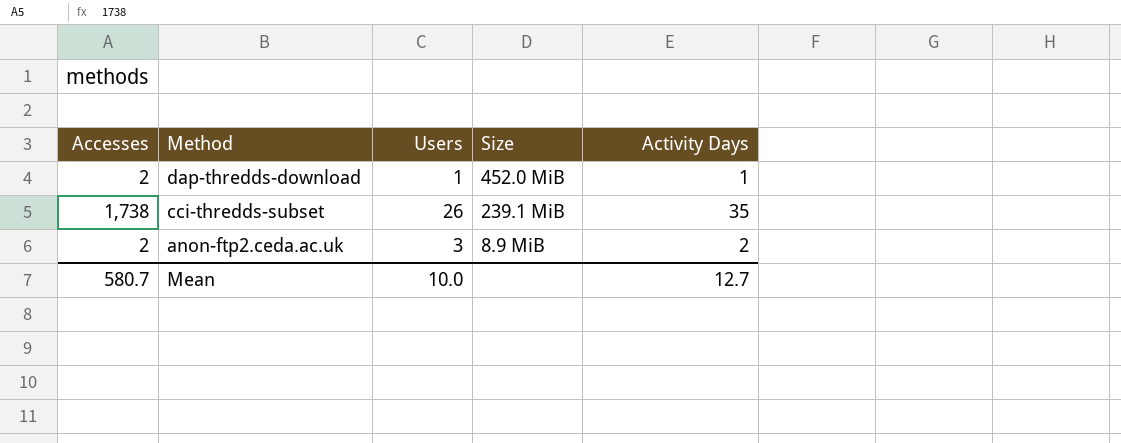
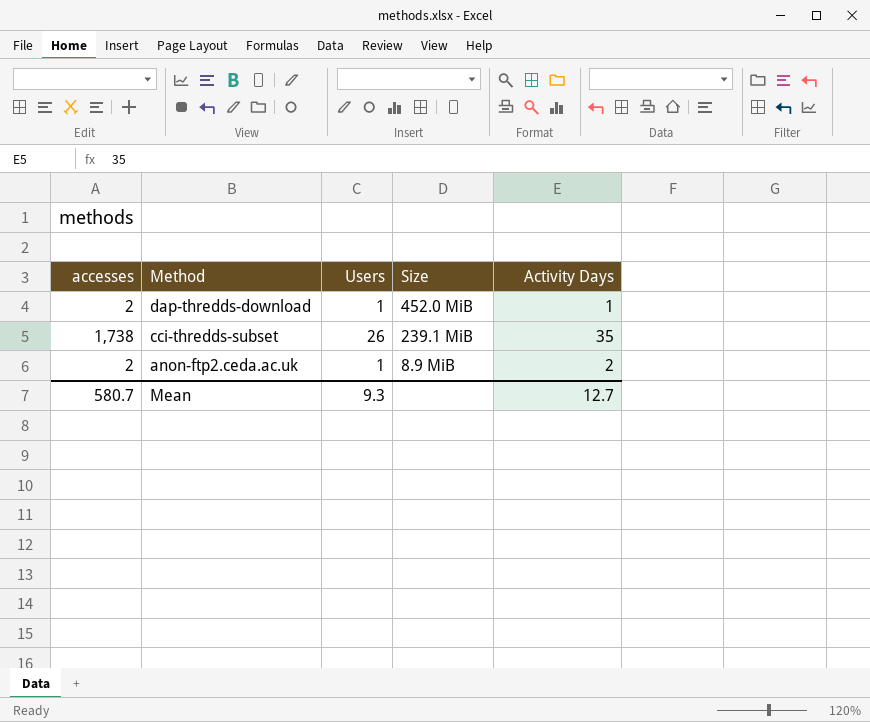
column name: Accesses -> accesses
anon-ftp2.ceda.ac.uk | Users: 3 -> 1
Mean | Users: 10.0 -> 9.3

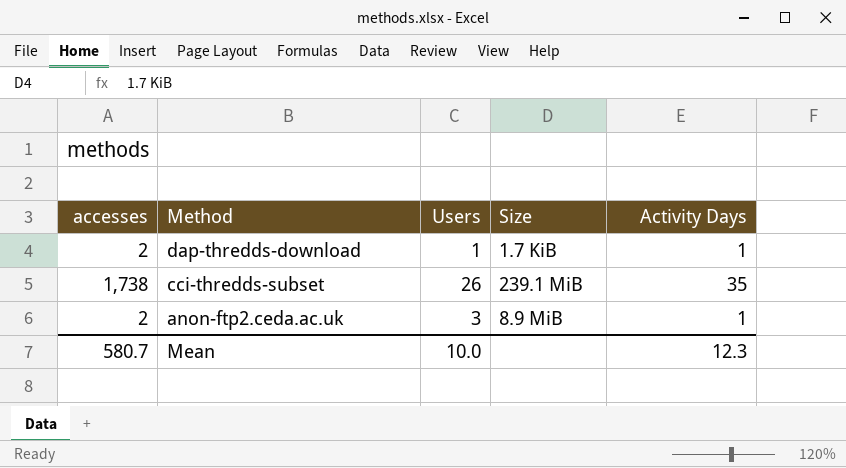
dap-thredds-download | Size: 452.0 MiB -> 1.7 KiB
anon-ftp2.ceda.ac.uk | Users: 1 -> 3
anon-ftp2.ceda.ac.uk | Activity Days: 2 -> 1
Mean | Users: 9.3 -> 10.0
Mean | Activity Days: 12.7 -> 12.3

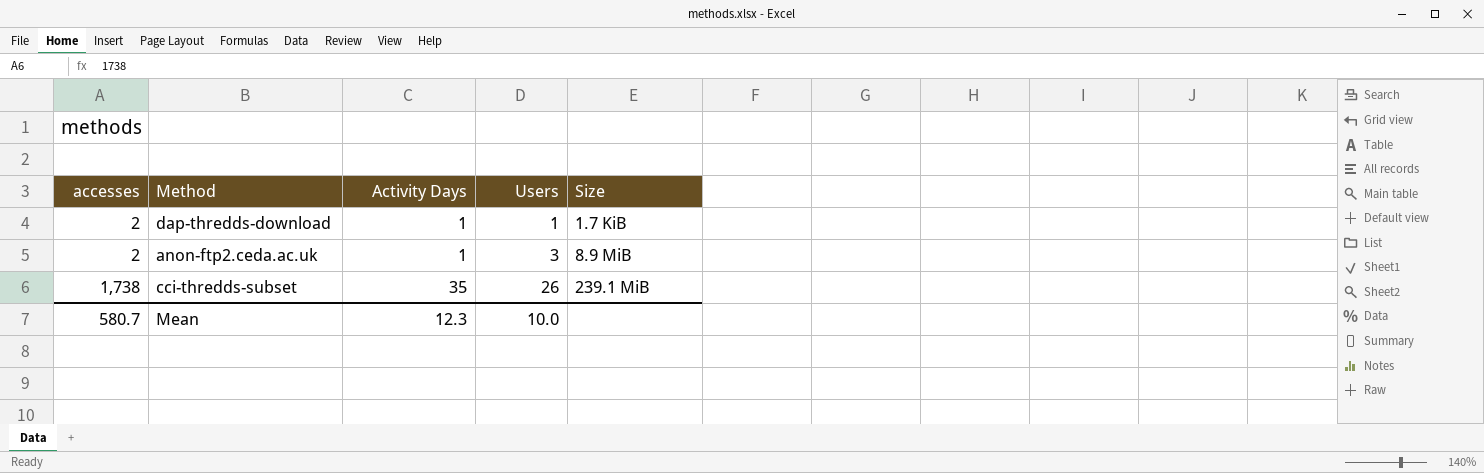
row order: Method descending -> accesses ascending
column Activity Days | position: 5 -> 3

